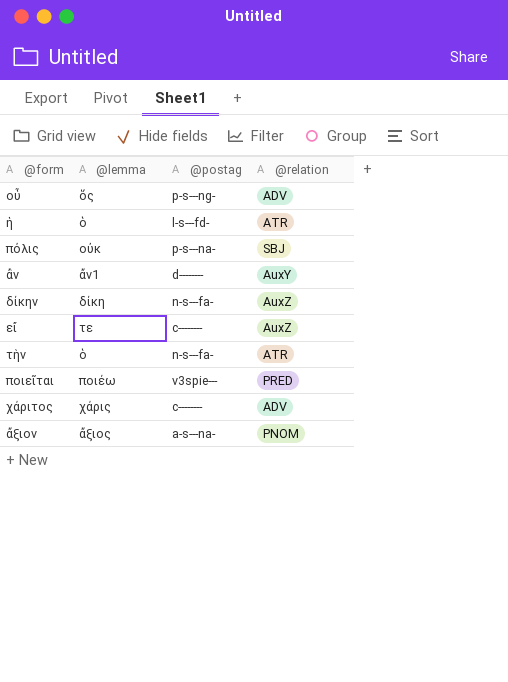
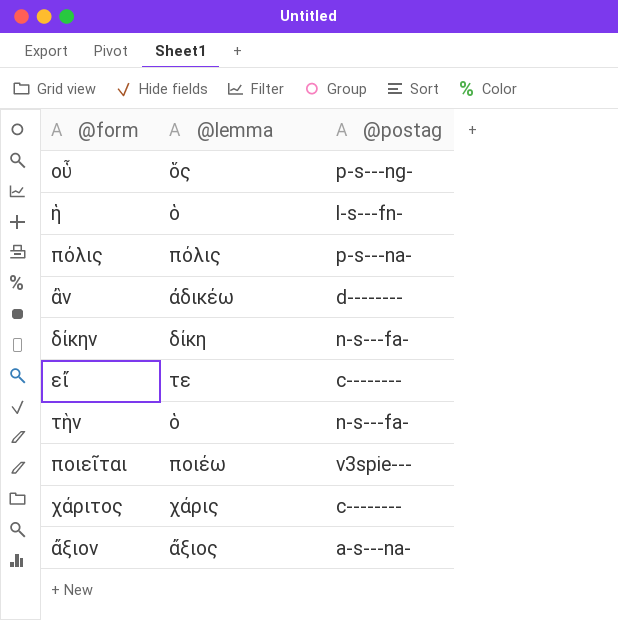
column @relation | position: 4 -> none
ἡ | @postag: l-s---fd- -> l-s---fn-
πόλις | @lemma: οὐκ -> πόλις
ἂν | @lemma: ἄν1 -> ἀδικέω

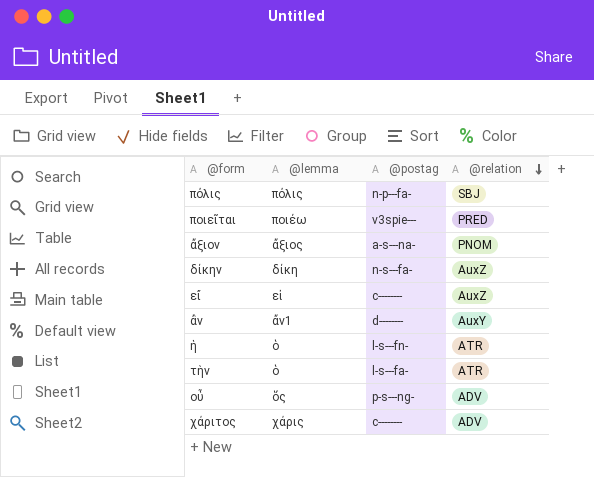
row order: none -> @relation descending
column @relation | position: none -> 4
πόλις | @postag: p-s---na- -> n-p---fa-
εἴ | @lemma: τε -> εἰ
ἂν | @lemma: ἀδικέω -> ἄν1
τὴν | @postag: n-s---fa- -> l-s---fa-

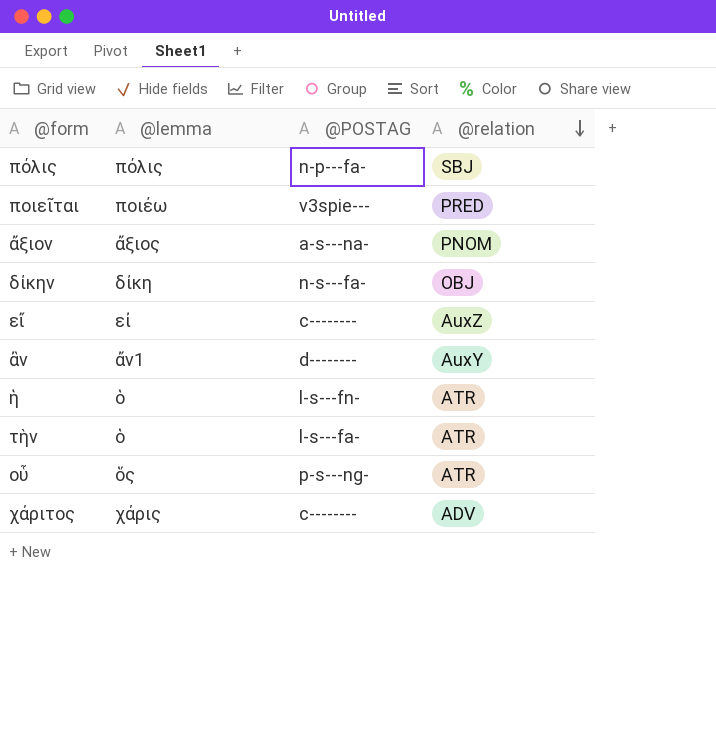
column name: @postag -> @POSTAG
δίκην | @relation: AuxZ -> OBJ
οὗ | @relation: ADV -> ATR

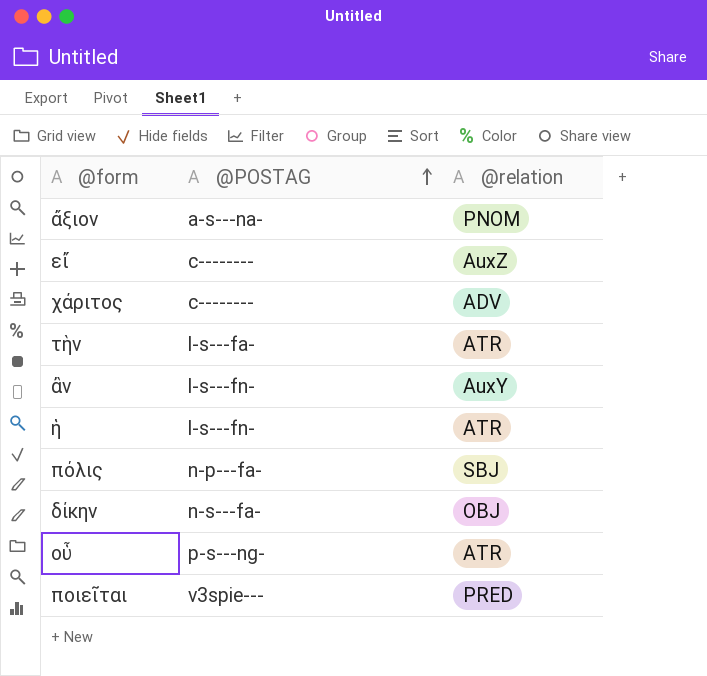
row order: @relation descending -> @POSTAG ascending
column @lemma | position: 2 -> none
ἂν | @POSTAG: d-------- -> l-s---fn-

